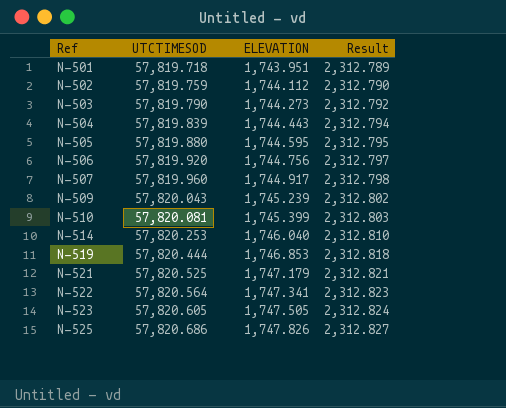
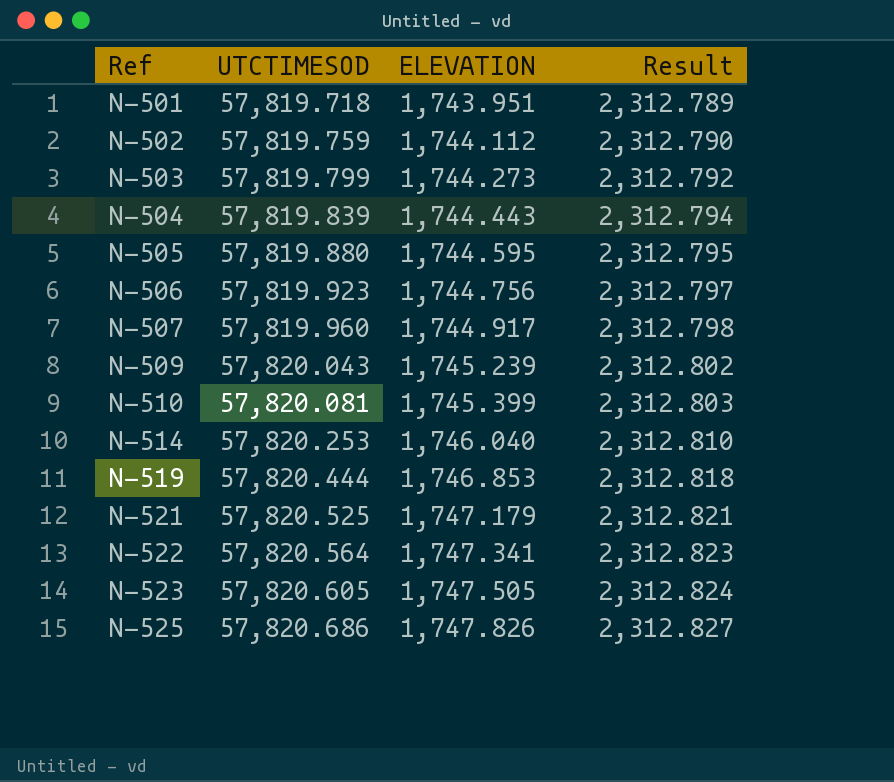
N-503 | UTCTIMESOD: 57,819.790 -> 57,819.799
N-506 | UTCTIMESOD: 57,819.920 -> 57,819.923

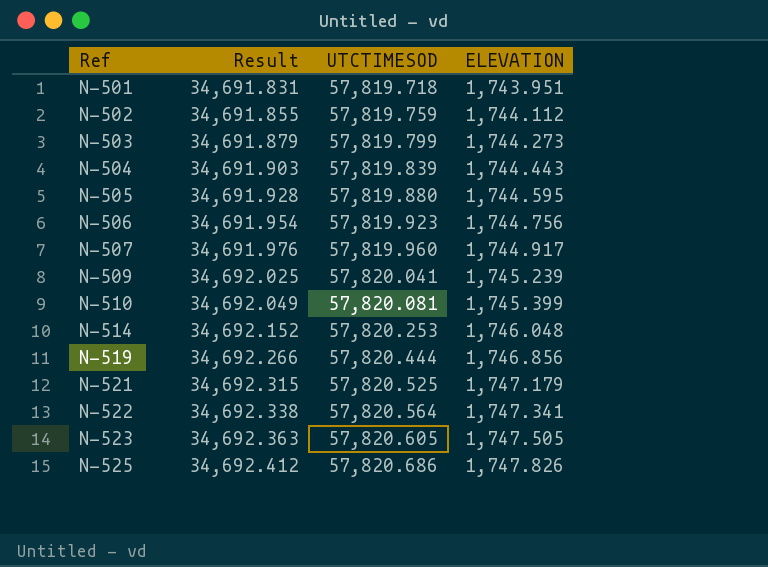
column Result | formula: [UTCTIMESOD] * 0.04 -> [UTCTIMESOD] * 0.6
column Result | position: 4 -> 2
N-509 | UTCTIMESOD: 57,820.043 -> 57,820.041
N-514 | ELEVATION: 1,746.040 -> 1,746.048
N-519 | ELEVATION: 1,746.853 -> 1,746.856

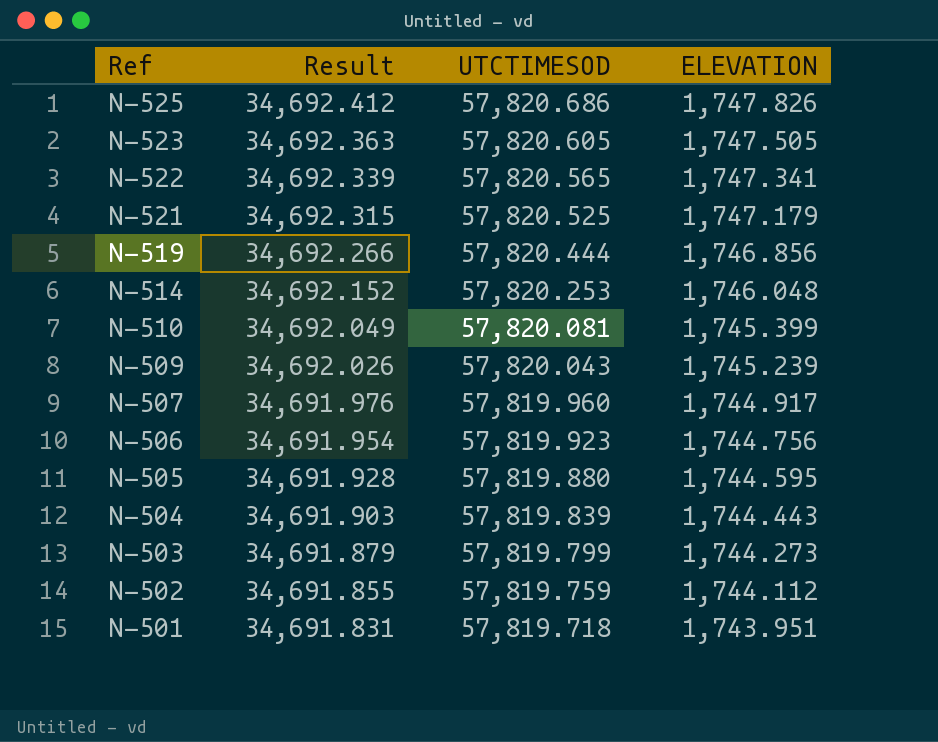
row order: Ref ascending -> Ref descending
N-522 | Result: 34,692.338 -> 34,692.339
N-522 | UTCTIMESOD: 57,820.564 -> 57,820.565
N-509 | Result: 34,692.025 -> 34,692.026
N-509 | UTCTIMESOD: 57,820.041 -> 57,820.043

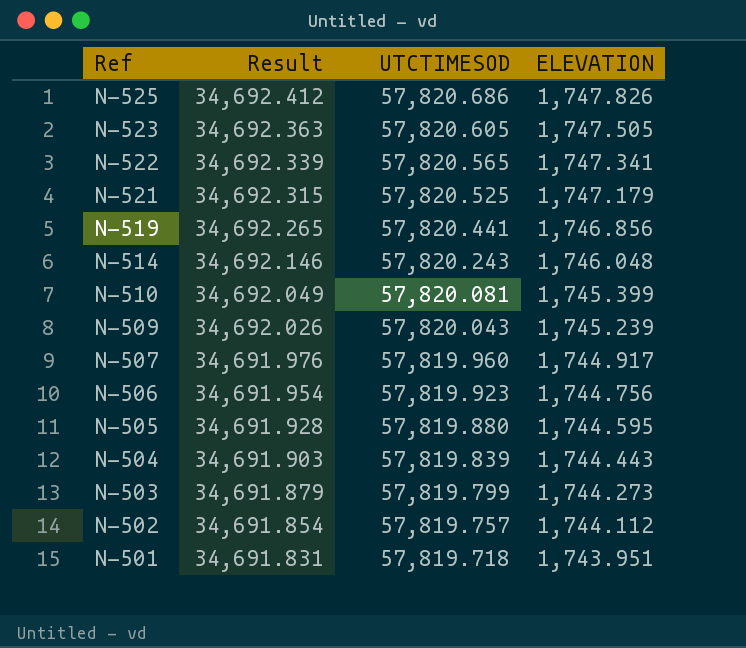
N-519 | Result: 34,692.266 -> 34,692.265
N-519 | UTCTIMESOD: 57,820.444 -> 57,820.441
N-514 | Result: 34,692.152 -> 34,692.146
N-514 | UTCTIMESOD: 57,820.253 -> 57,820.243
N-502 | Result: 34,691.855 -> 34,691.854
N-502 | UTCTIMESOD: 57,819.759 -> 57,819.757

